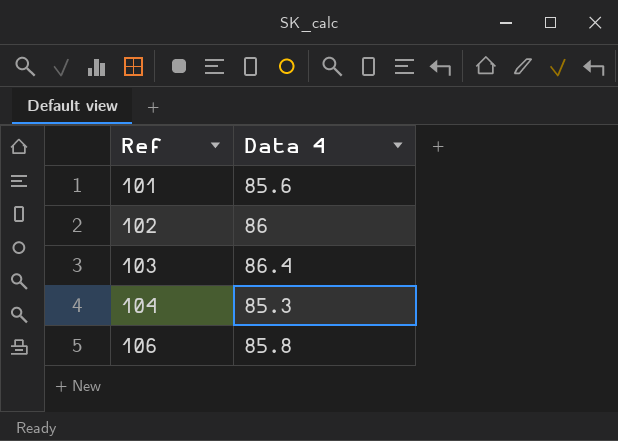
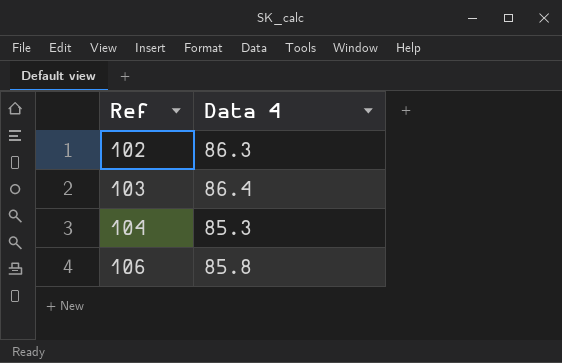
row 101: 85.6 -> none
102 | Data 4: 86 -> 86.3

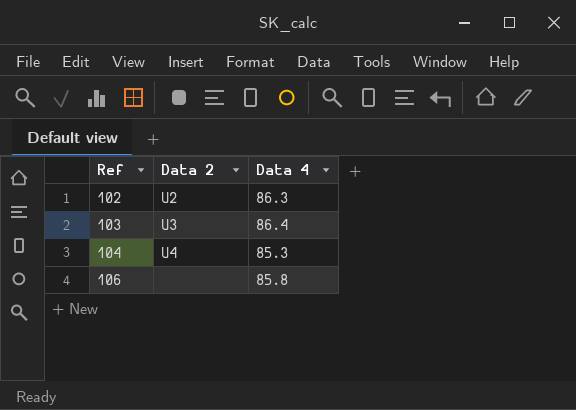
column Data 2 | position: none -> 2

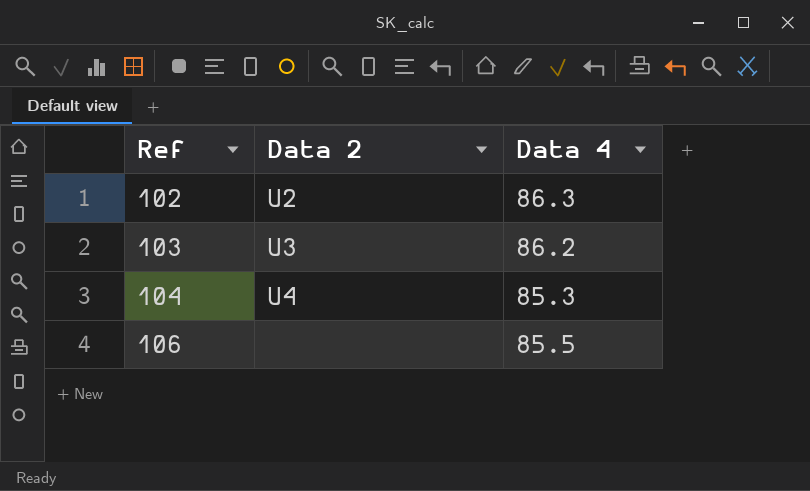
103 | Data 4: 86.4 -> 86.2
106 | Data 4: 85.8 -> 85.5

